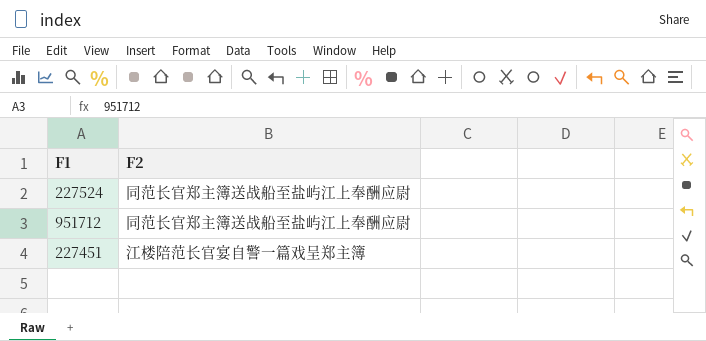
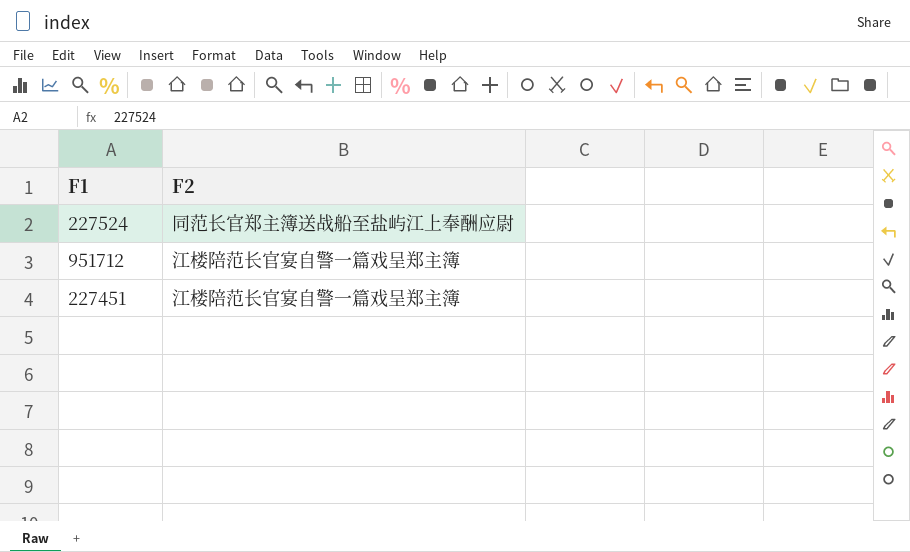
951712 | F2: 同范长官郑主簿送战船至盐屿江上奉酬应尉 -> 江楼陪范长官宴自警一篇戏呈郑主簿

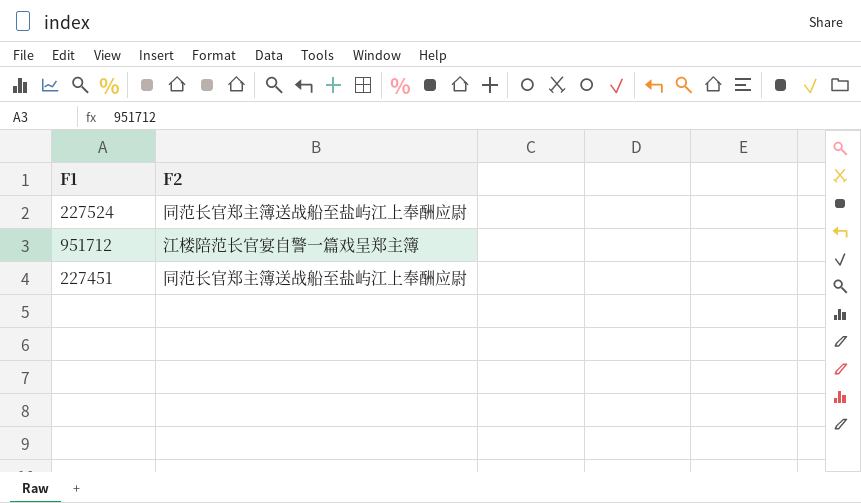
227451 | F2: 江楼陪范长官宴自警一篇戏呈郑主簿 -> 同范长官郑主簿送战船至盐屿江上奉酬应尉

